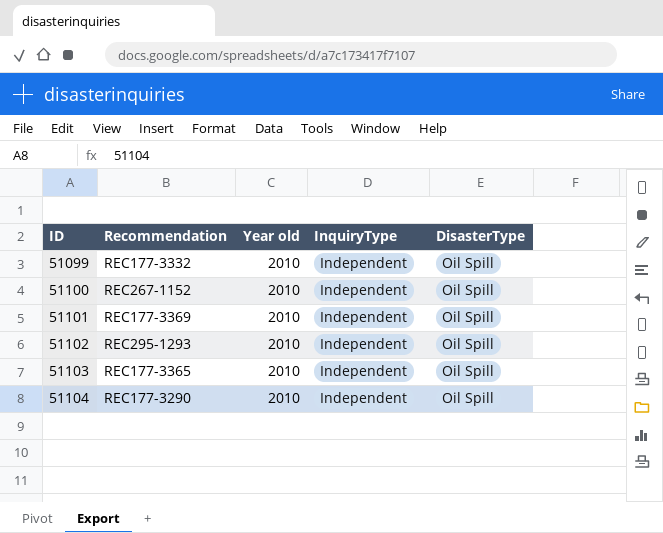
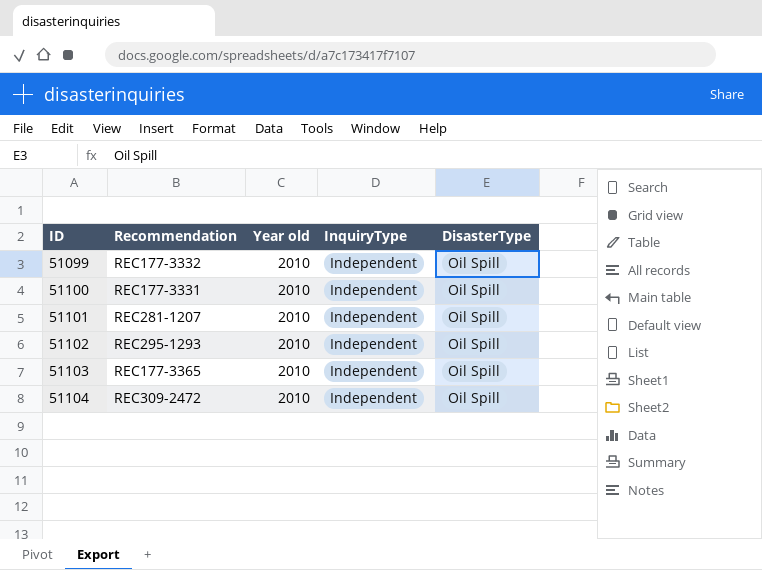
51100 | Recommendation: REC267-1152 -> REC177-3331
51101 | Recommendation: REC177-3369 -> REC281-1207
51104 | Recommendation: REC177-3290 -> REC309-2472

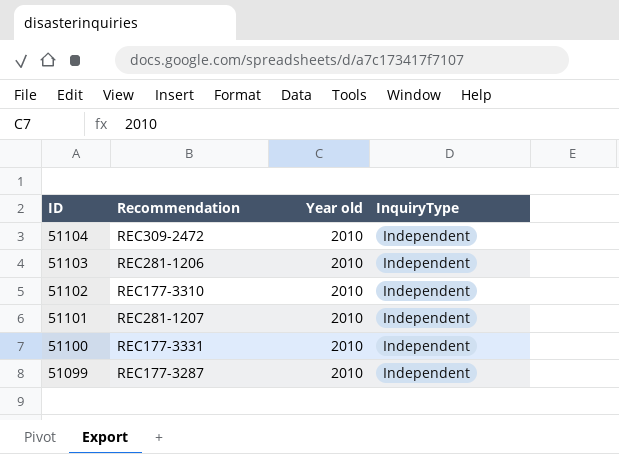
row order: ID ascending -> ID descending
column DisasterType | position: 5 -> none
51103 | Recommendation: REC177-3365 -> REC281-1206
51102 | Recommendation: REC295-1293 -> REC177-3310
51099 | Recommendation: REC177-3332 -> REC177-3287

